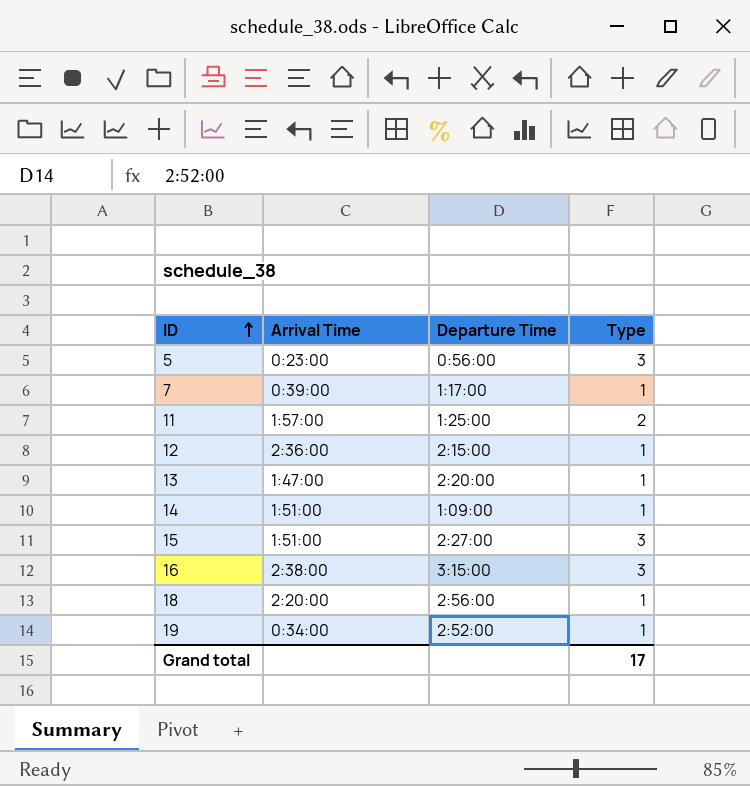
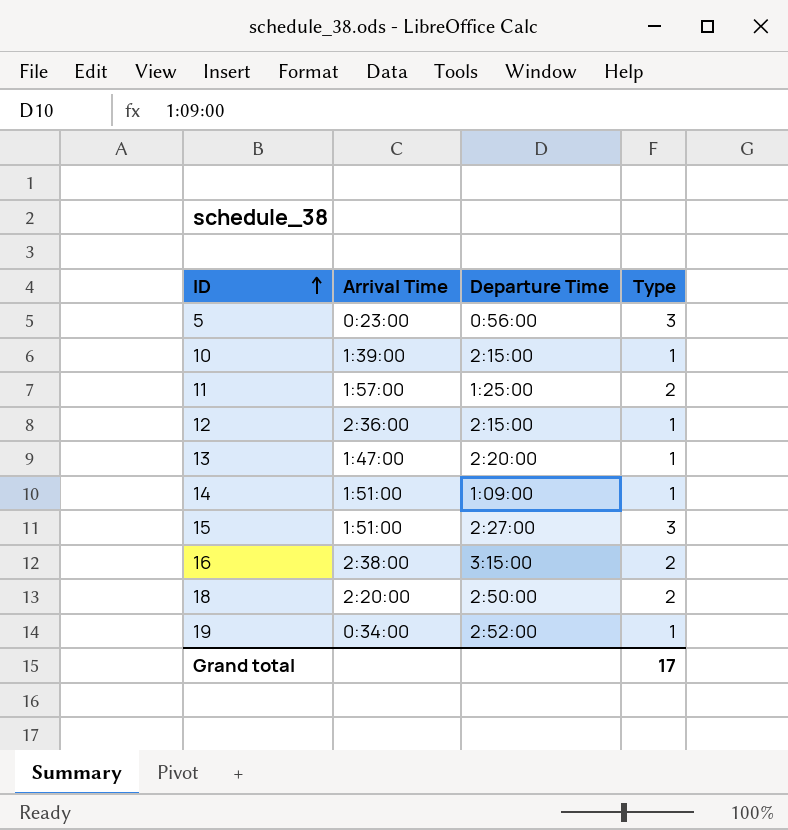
row 7: 0:39:00 | 1:17:00 | 1 -> none
row 10: none -> 1:39:00 | 2:15:00 | 1
16 | Type: 3 -> 2
18 | Departure Time: 2:56:00 -> 2:50:00
18 | Type: 1 -> 2

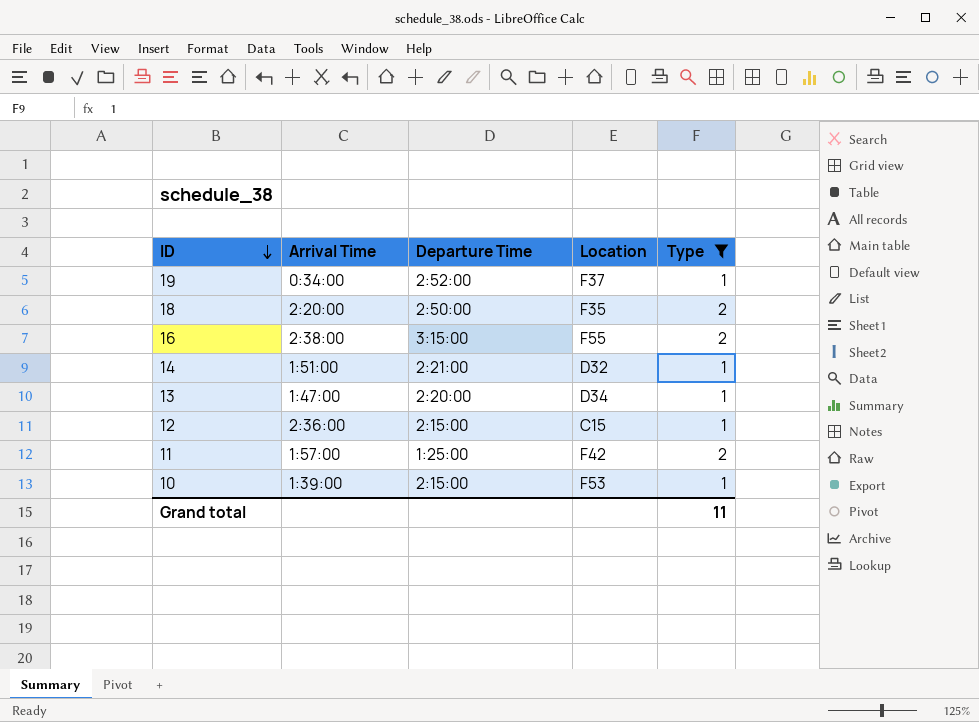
filter: none -> Type != 3
row order: ID ascending -> ID descending
column Location | position: none -> 4
14 | Departure Time: 1:09:00 -> 2:21:00
Grand total | Type: 17 -> 11

